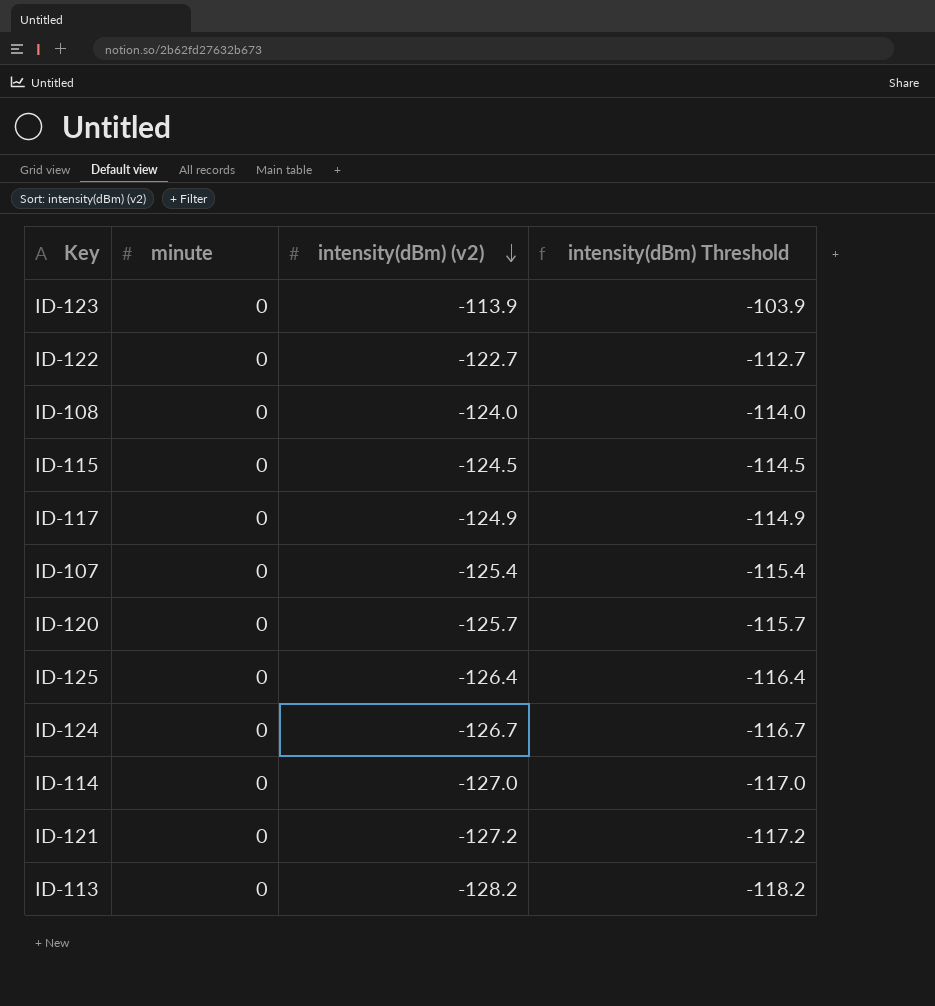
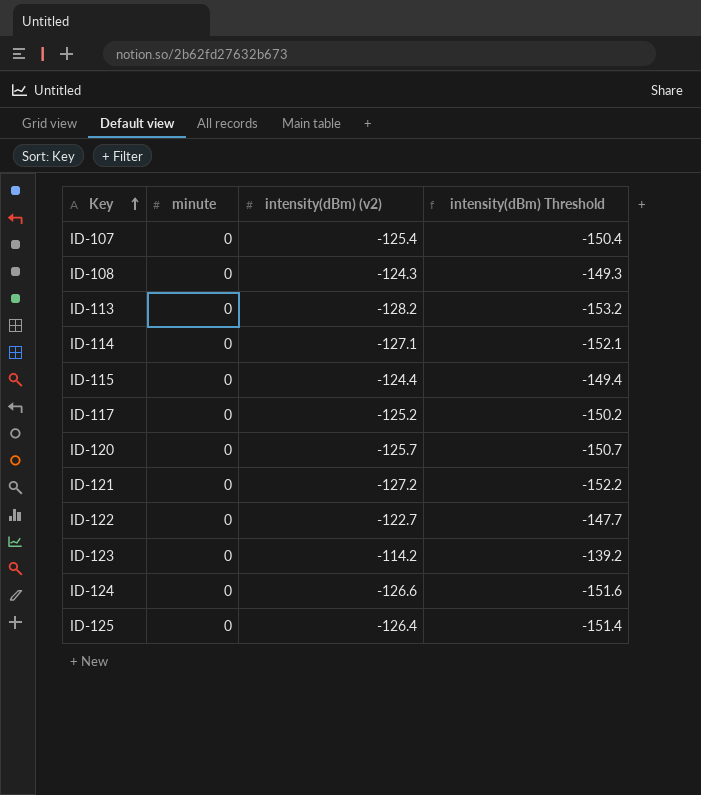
row order: intensity(dBm) (v2) descending -> Key ascending
column intensity(dBm) Threshold | formula: [intensity(dBm) (v2)] + 10 -> [intensity(dBm) (v2)] - 25
ID-108 | intensity(dBm) (v2): -124.0 -> -124.3
ID-114 | intensity(dBm) (v2): -127.0 -> -127.1
ID-115 | intensity(dBm) (v2): -124.5 -> -124.4
ID-117 | intensity(dBm) (v2): -124.9 -> -125.2
ID-123 | intensity(dBm) (v2): -113.9 -> -114.2
ID-124 | intensity(dBm) (v2): -126.7 -> -126.6

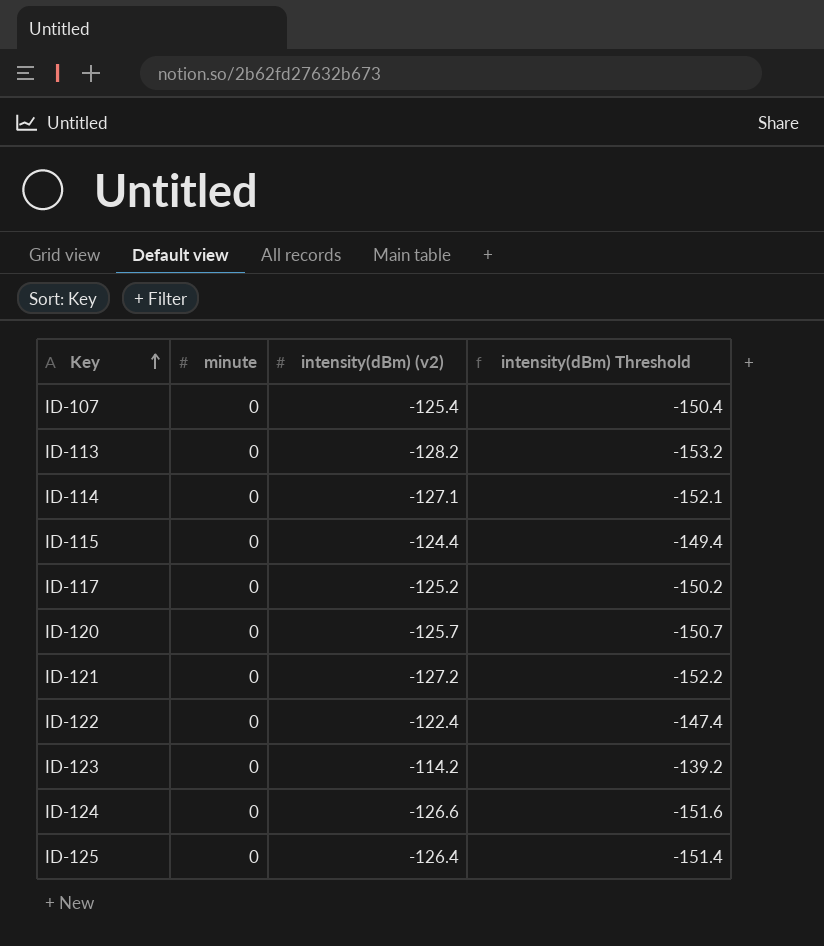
row ID-108: 0 | -124.3 | -149.3 -> none
ID-122 | intensity(dBm) (v2): -122.7 -> -122.4
ID-122 | intensity(dBm) Threshold: -147.7 -> -147.4

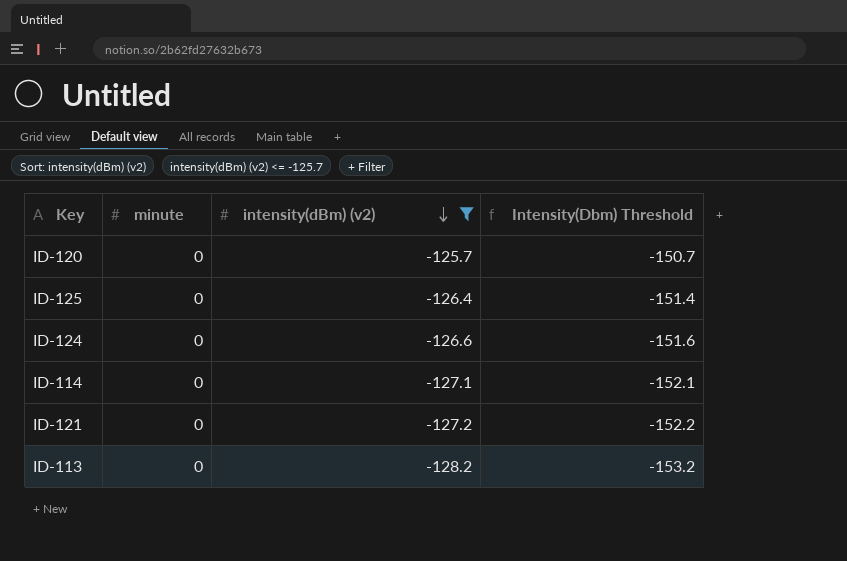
filter: none -> intensity(dBm) (v2) <= -125.7
row order: Key ascending -> intensity(dBm) (v2) descending
column name: intensity(dBm) Threshold -> Intensity(Dbm) Threshold

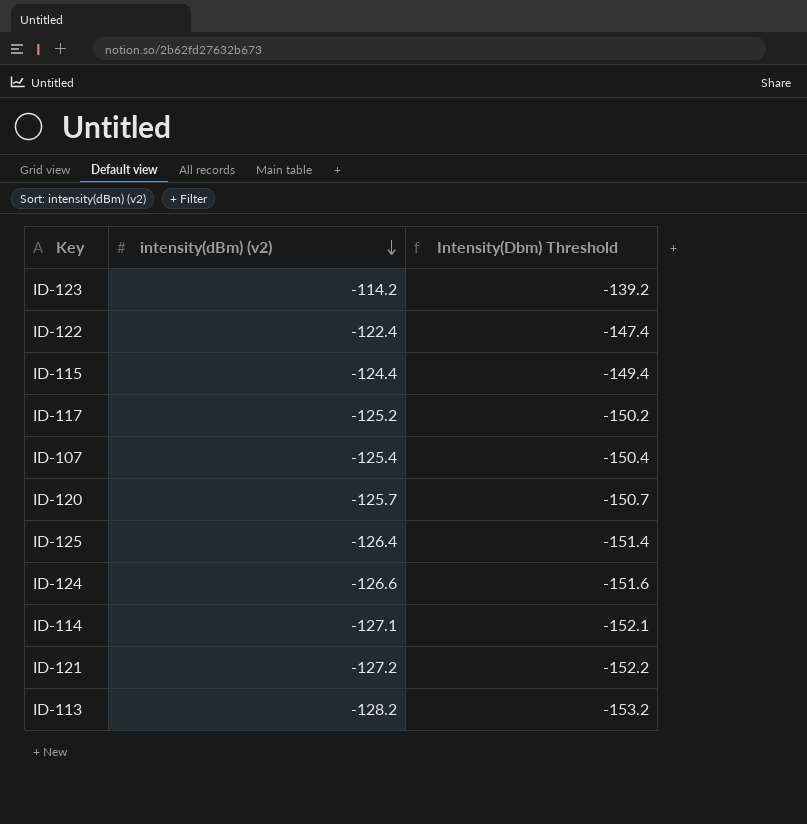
filter: intensity(dBm) (v2) <= -125.7 -> none
column minute | position: 2 -> none

